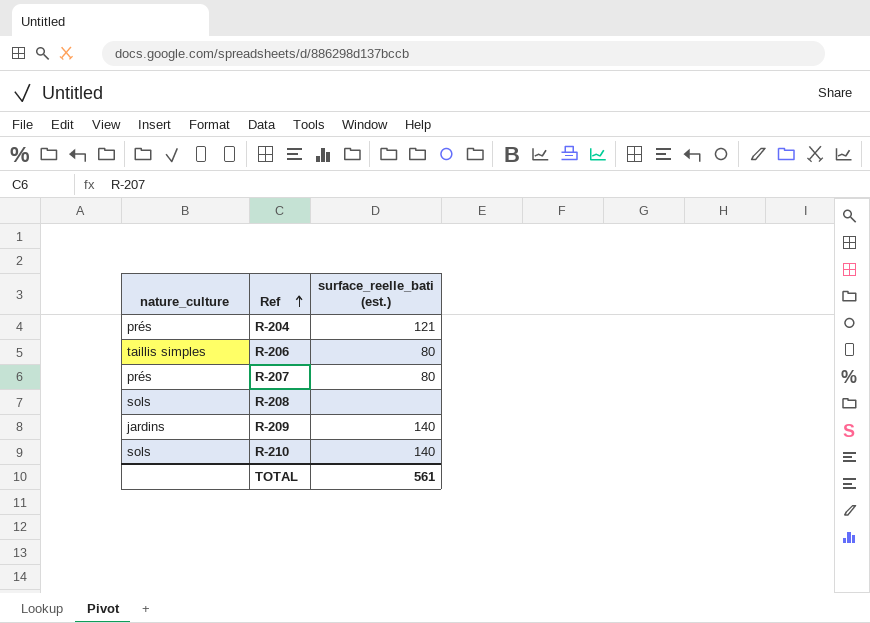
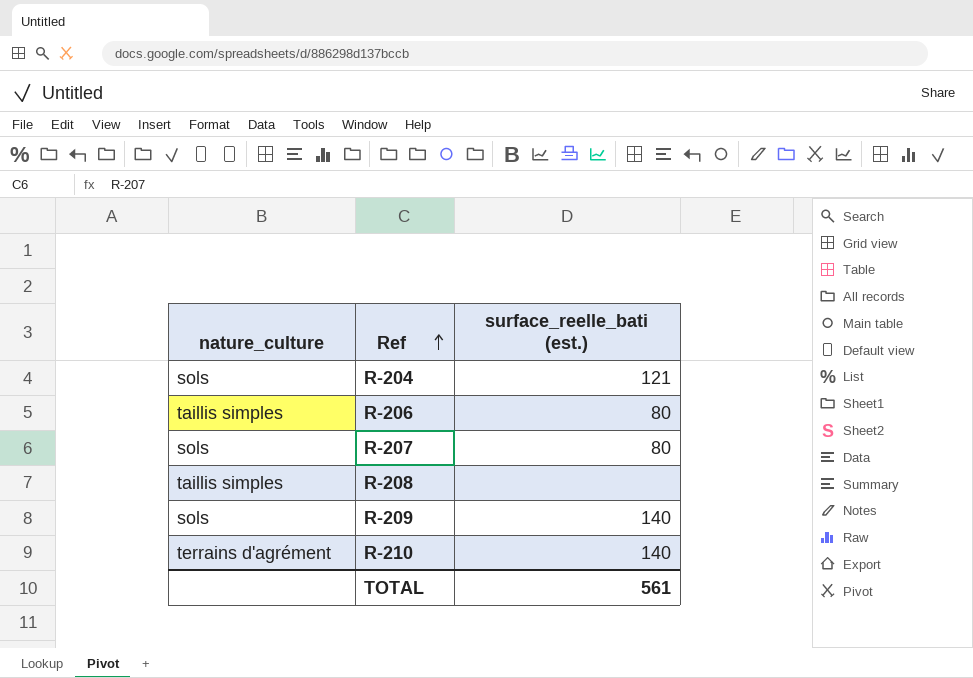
R-204 | nature_culture: prés -> sols
R-207 | nature_culture: prés -> sols
R-208 | nature_culture: sols -> taillis simples
R-209 | nature_culture: jardins -> sols
R-210 | nature_culture: sols -> terrains d'agrément

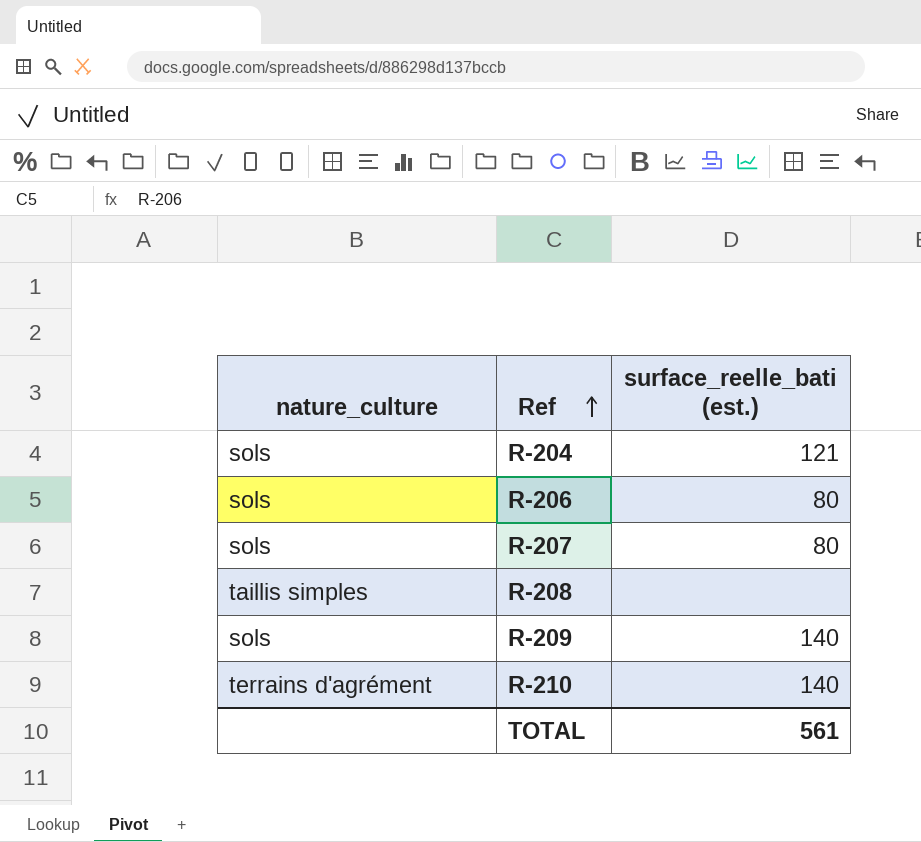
R-206 | nature_culture: taillis simples -> sols

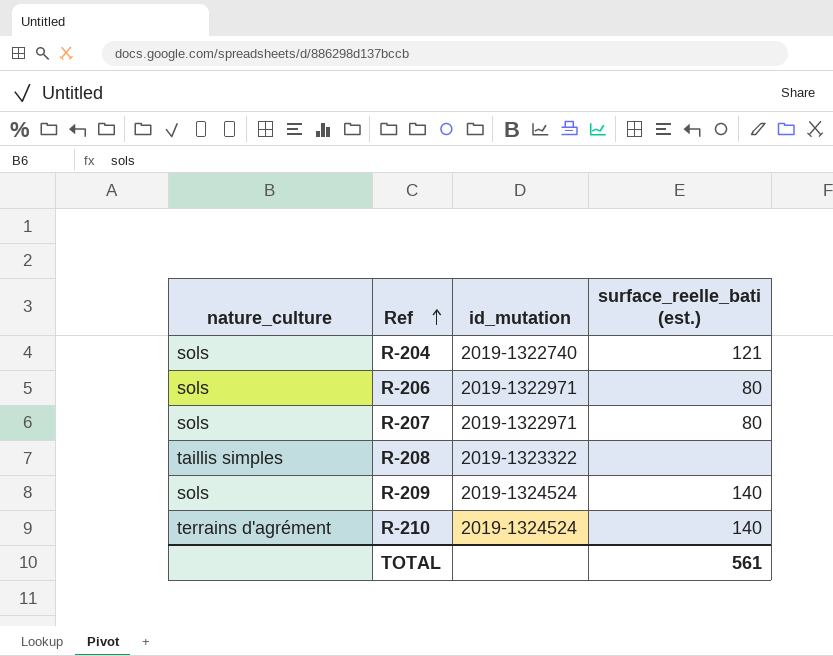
column id_mutation | position: none -> 3

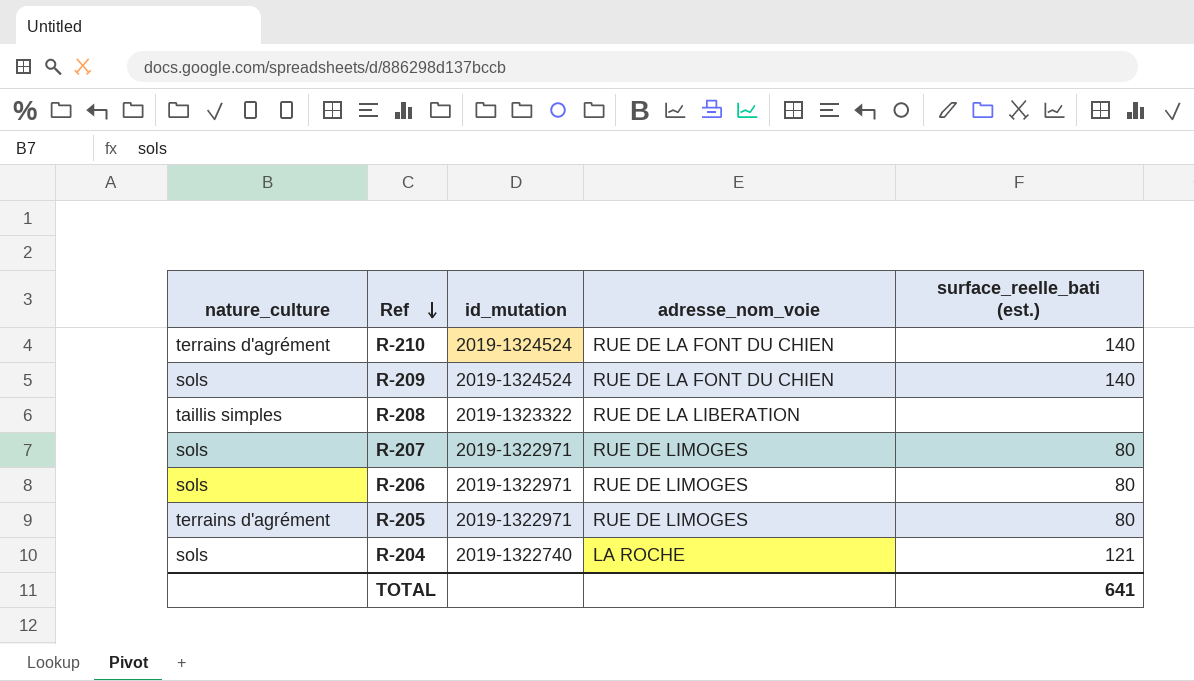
row order: Ref ascending -> Ref descending
column adresse_nom_voie | position: none -> 4
row R-205: none -> terrains d'agrément | 2019-1322971 | RUE DE LIMOGES | 80
TOTAL | surface_reelle_bati (est.): 561 -> 641

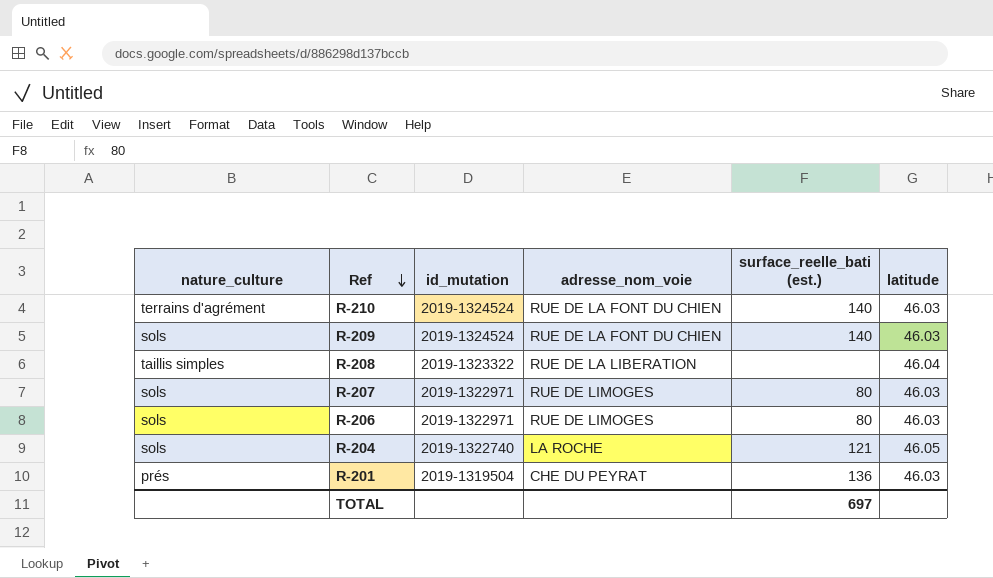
column latitude | position: none -> 6
row R-205: terrains d'agrément | 2019-1322971 | RUE DE LIMOGES | 80 -> none
row R-201: none -> prés | 2019-1319504 | CHE DU PEYRAT | 136 | 46.03
TOTAL | surface_reelle_bati (est.): 641 -> 697

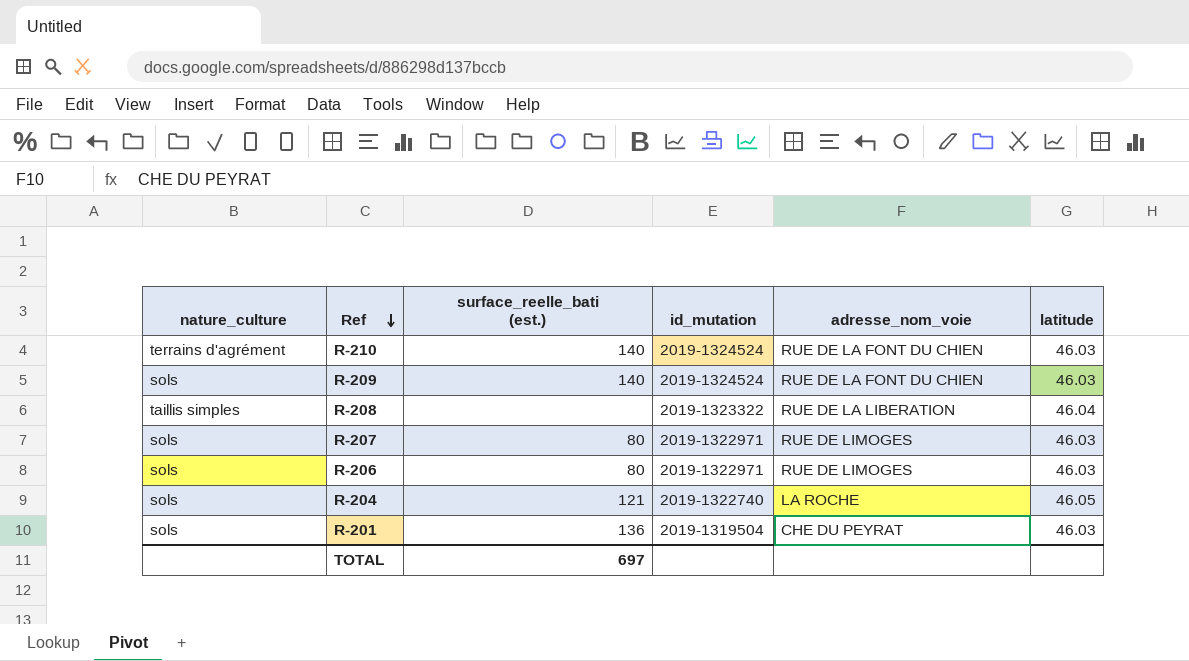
column surface_reelle_bati (est.) | position: 5 -> 3
R-201 | nature_culture: prés -> sols

